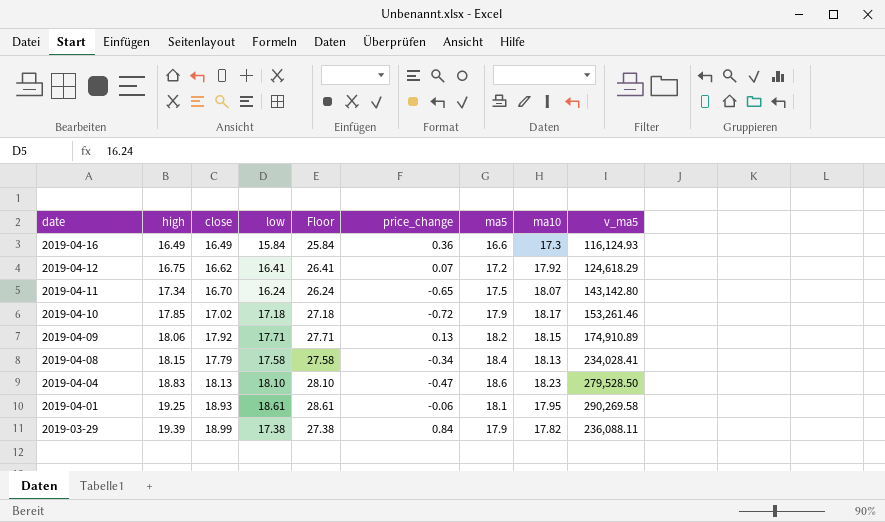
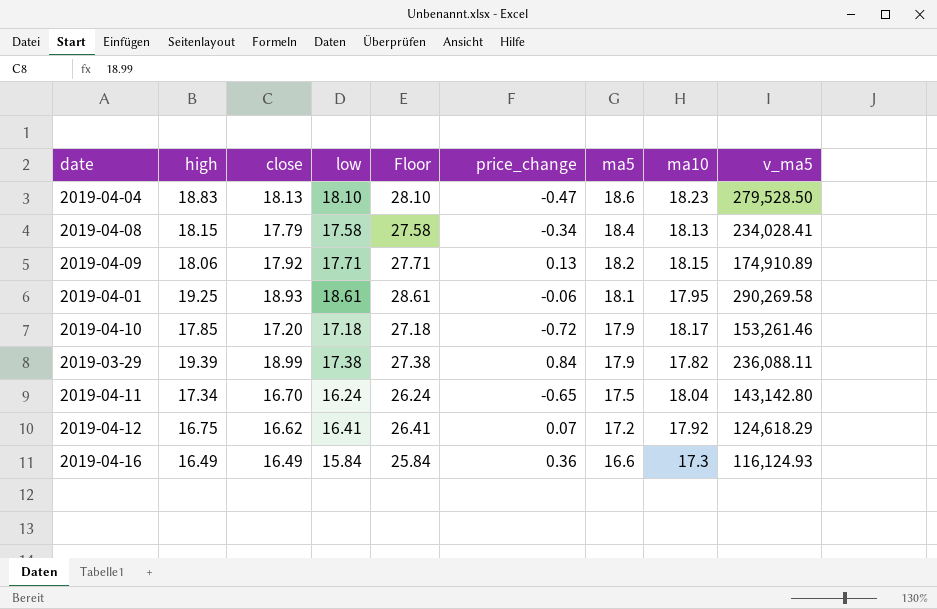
row order: date descending -> ma5 descending
2019-04-10 | close: 17.02 -> 17.20
2019-04-11 | ma10: 18.07 -> 18.04

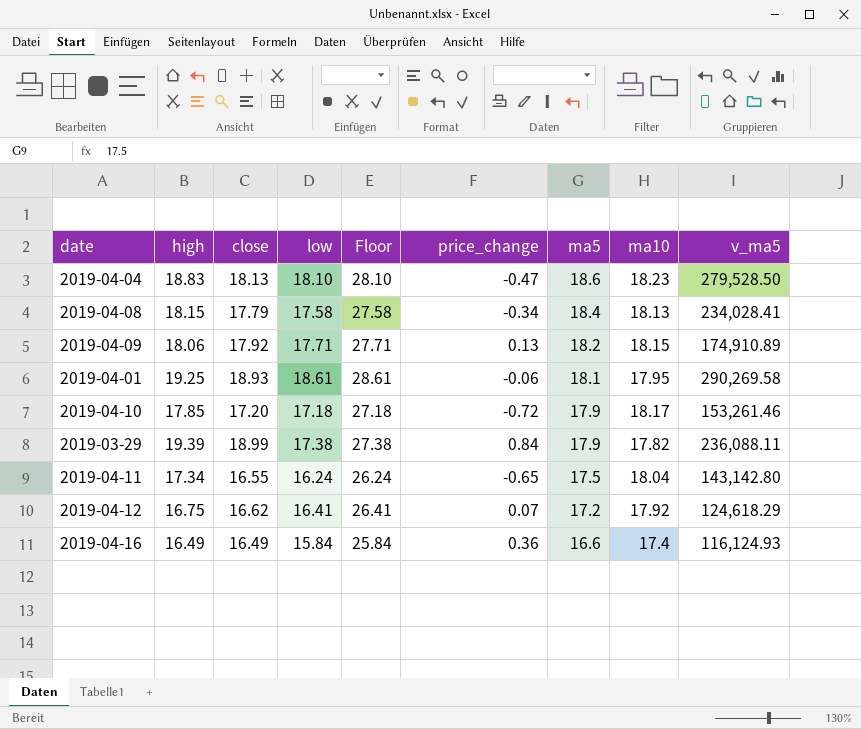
2019-04-11 | close: 16.70 -> 16.55
2019-04-16 | ma10: 17.3 -> 17.4

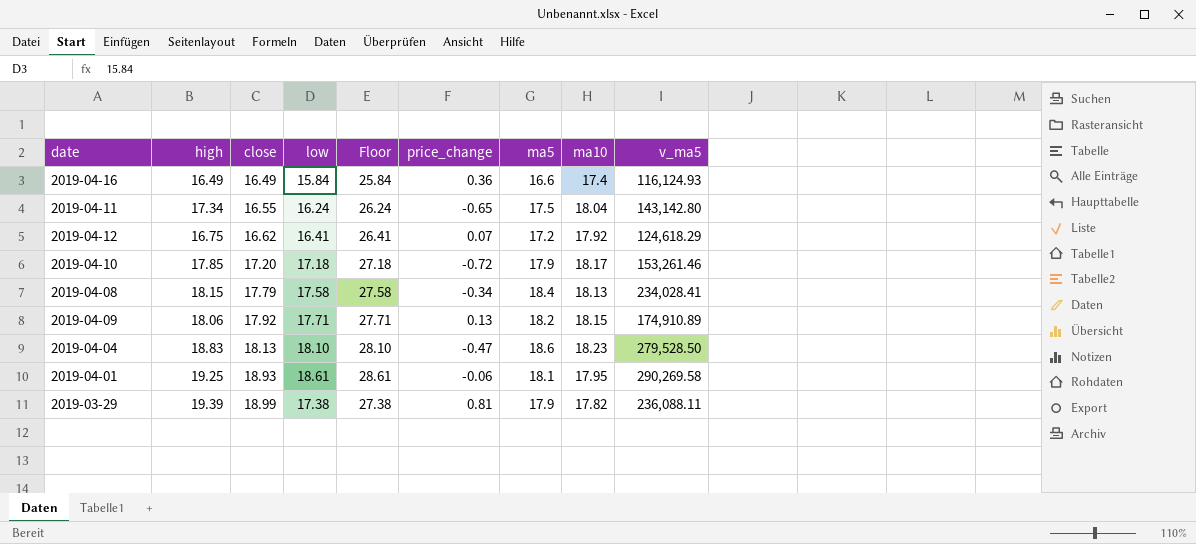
row order: ma5 descending -> close ascending
2019-03-29 | price_change: 0.84 -> 0.81

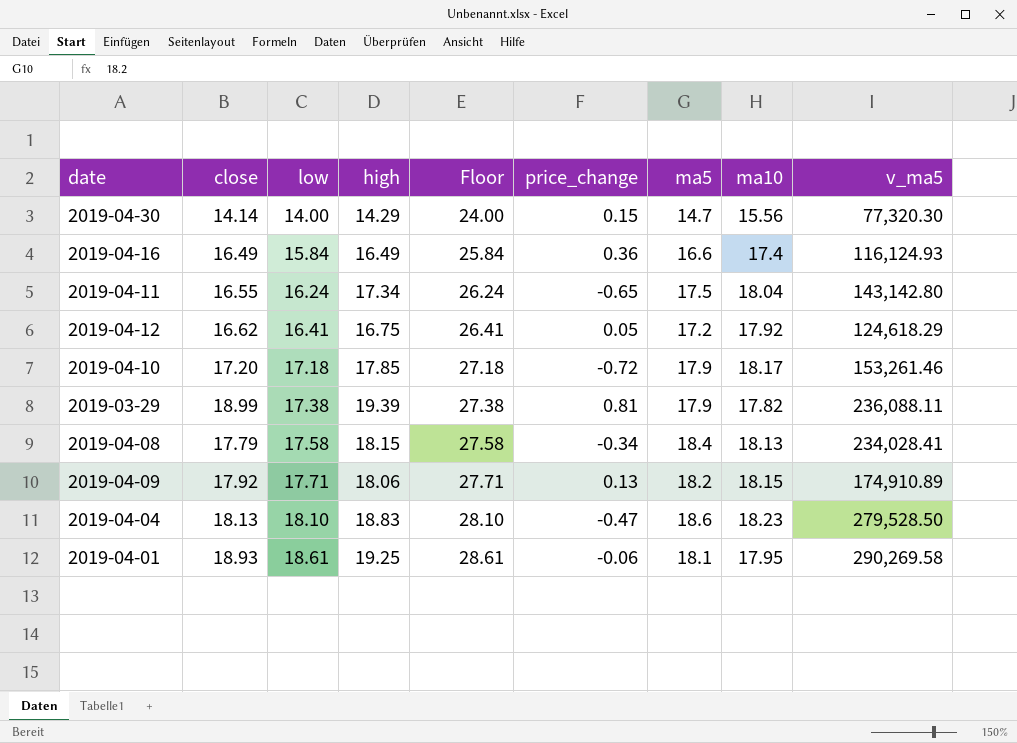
row order: close ascending -> low ascending
column high | position: 2 -> 4
row 2019-04-30: none -> 14.14 | 14.00 | 14.29 | 24.00 | 0.15 | 14.7 | 15.56 | 77,320.30
2019-04-12 | price_change: 0.07 -> 0.05

